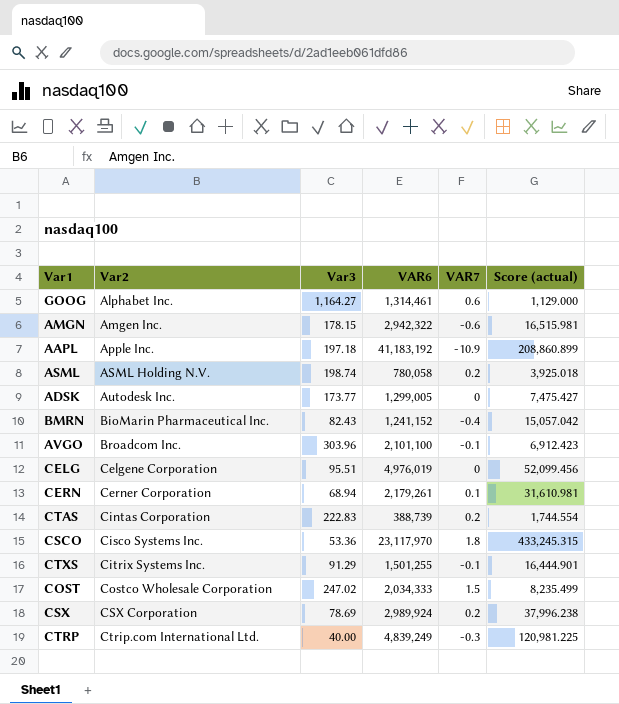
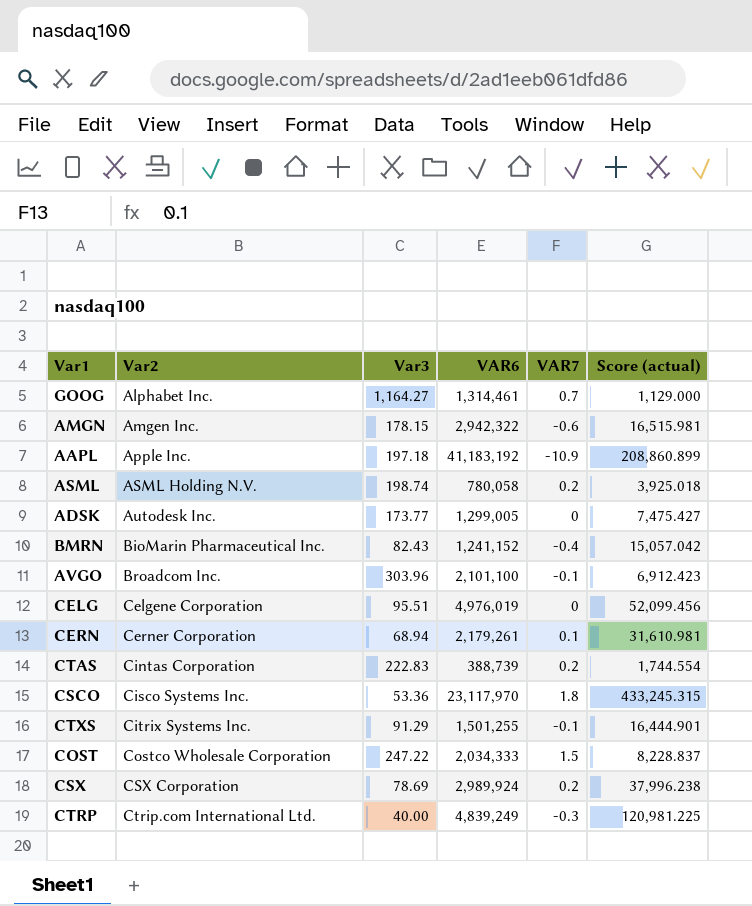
GOOG | VAR7: 0.6 -> 0.7
COST | Var3: 247.02 -> 247.22
COST | Score (actual): 8,235.499 -> 8,228.837

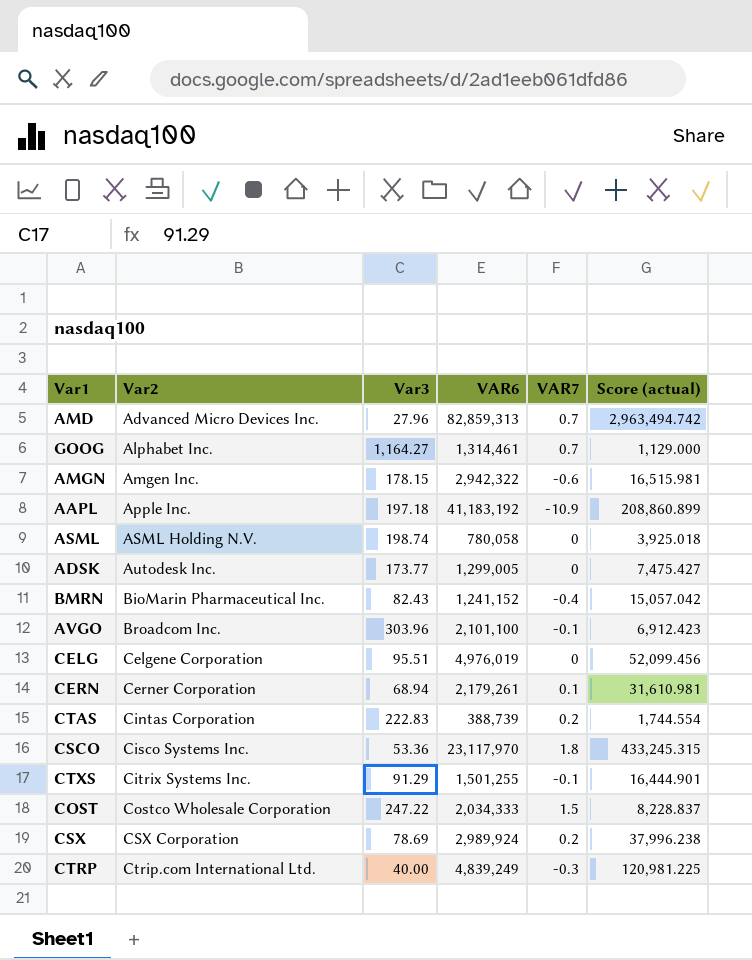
row AMD: none -> Advanced Micro Devices Inc. | 27.96 | 82,859,313 | 0.7 | 2,963,494.742
ASML | VAR7: 0.2 -> 0

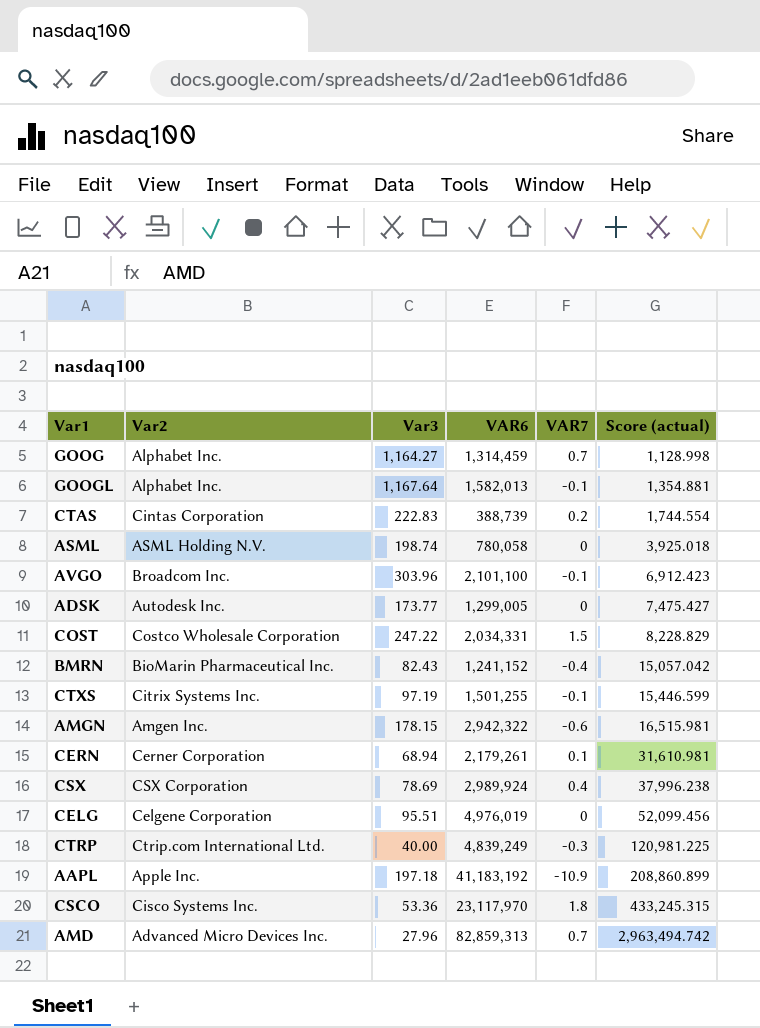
row order: Var2 ascending -> Score (actual) ascending
GOOG | VAR6: 1,314,461 -> 1,314,459
GOOG | Score (actual): 1,129.000 -> 1,128.998
row GOOGL: none -> Alphabet Inc. | 1,167.64 | 1,582,013 | -0.1 | 1,354.881
COST | VAR6: 2,034,333 -> 2,034,331
COST | Score (actual): 8,228.837 -> 8,228.829
CTXS | Var3: 91.29 -> 97.19
CTXS | Score (actual): 16,444.901 -> 15,446.599
CSX | VAR7: 0.2 -> 0.4

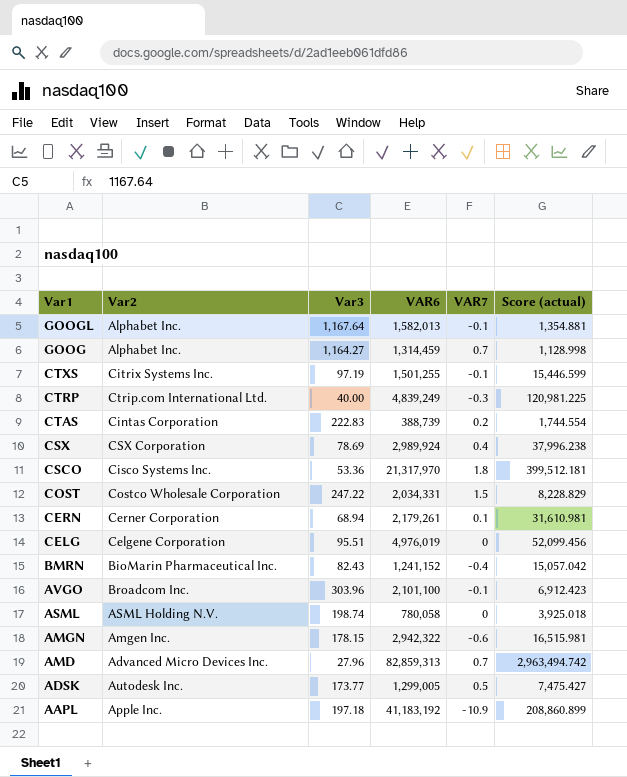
row order: Score (actual) ascending -> Var1 descending
CSCO | VAR6: 23,117,970 -> 21,317,970
CSCO | Score (actual): 433,245.315 -> 399,512.181
ADSK | VAR7: 0 -> 0.5

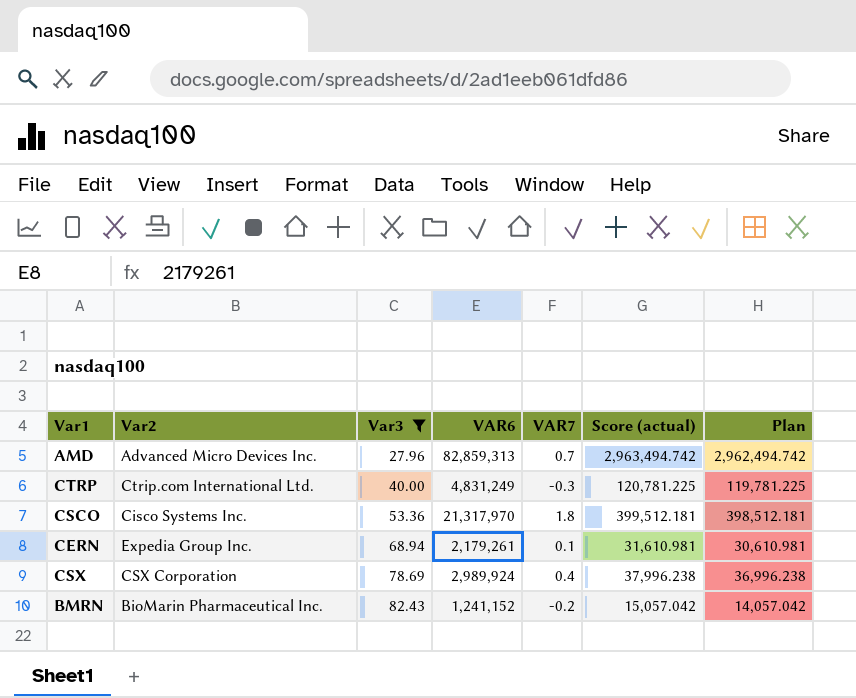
filter: none -> Var3 <= 82.43
row order: Var1 descending -> Var3 ascending
column Plan | formula: none -> [Score (actual)] - 1000
CTRP | VAR6: 4,839,249 -> 4,831,249
CTRP | Score (actual): 120,981.225 -> 120,781.225
CERN | Var2: Cerner Corporation -> Expedia Group Inc.
BMRN | VAR7: -0.4 -> -0.2

